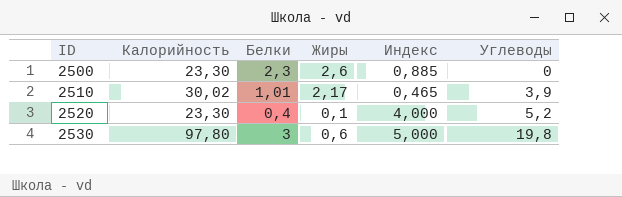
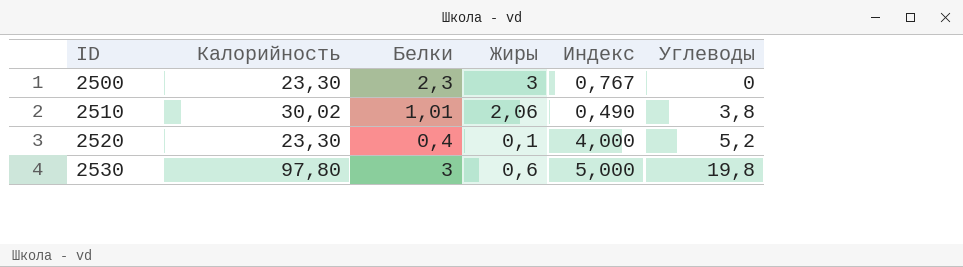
2500 | Жиры: 2,6 -> 3
2500 | Индекс: 0,885 -> 0,767
2510 | Жиры: 2,17 -> 2,06
2510 | Индекс: 0,465 -> 0,490
2510 | Углеводы: 3,9 -> 3,8

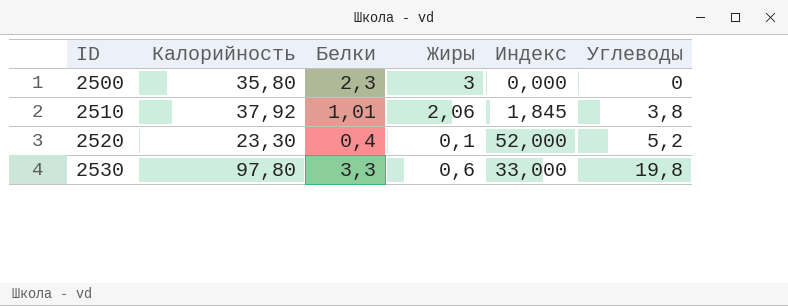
column Индекс | formula: [Белки] / [Жиры] -> [Углеводы] / [Жиры]
2500 | Калорийность: 23,30 -> 35,80
2510 | Калорийность: 30,02 -> 37,92
2530 | Белки: 3 -> 3,3

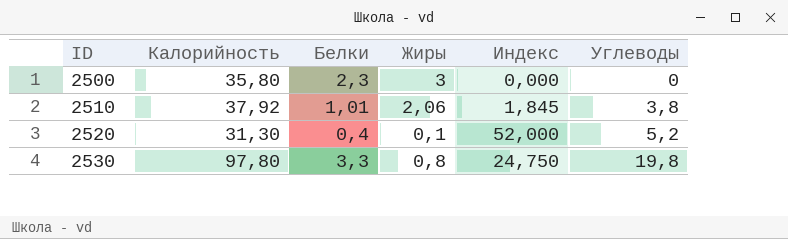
2520 | Калорийность: 23,30 -> 31,30
2530 | Жиры: 0,6 -> 0,8
2530 | Индекс: 33,000 -> 24,750

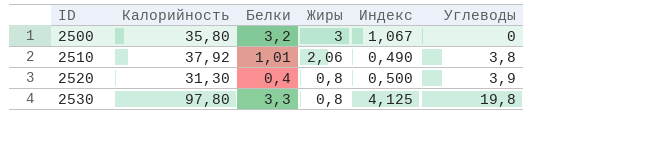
column Индекс | formula: [Углеводы] / [Жиры] -> [Белки] / [Жиры]
2500 | Белки: 2,3 -> 3,2
2520 | Жиры: 0,1 -> 0,8
2520 | Углеводы: 5,2 -> 3,9

